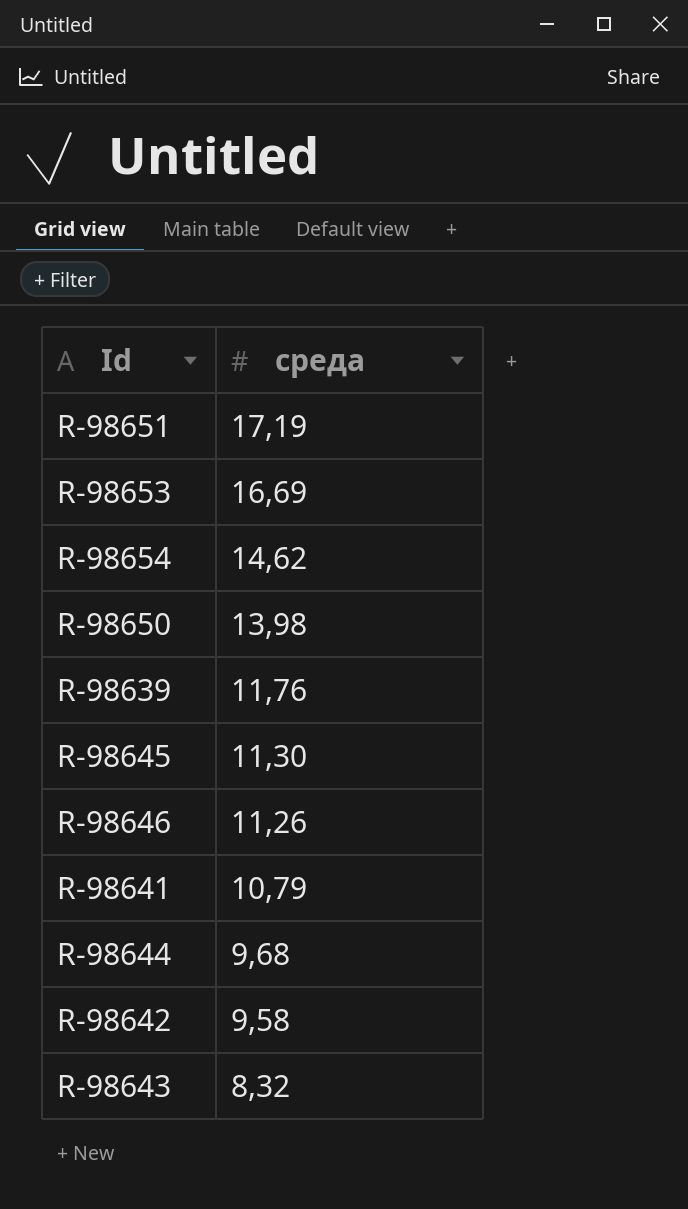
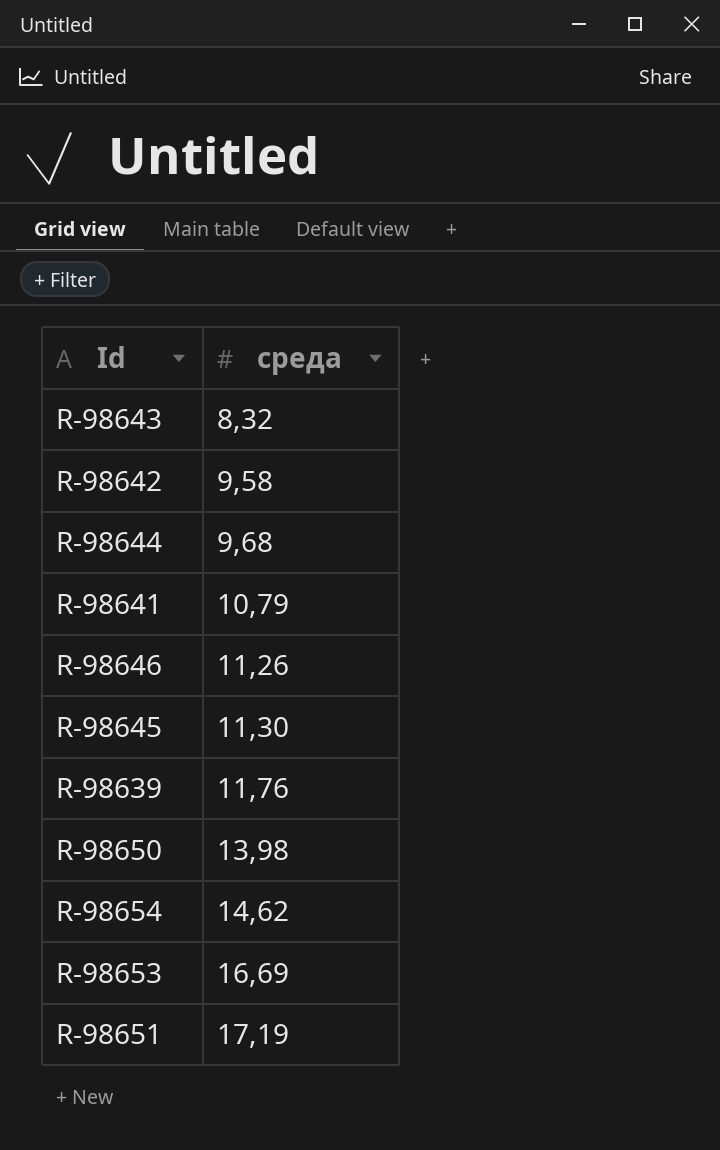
row order: среда descending -> среда ascending

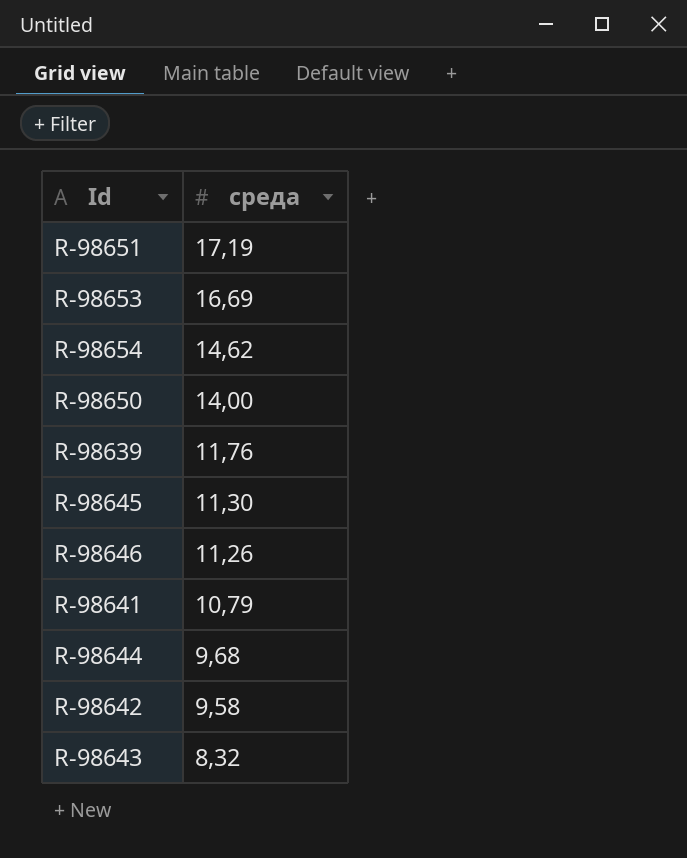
row order: среда ascending -> среда descending
R-98650 | среда: 13,98 -> 14,00

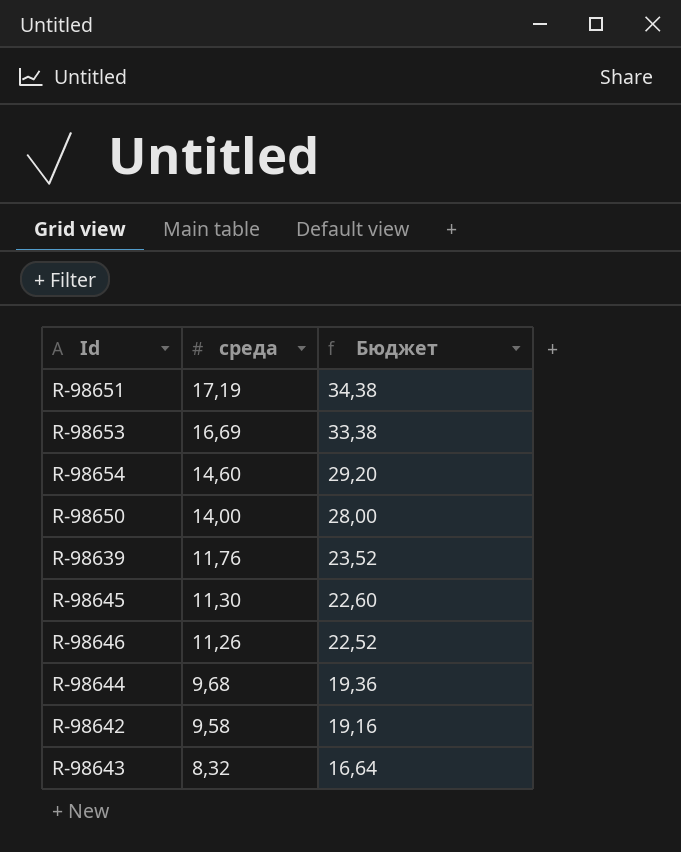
column Бюджет | formula: none -> [среда] * 2
row R-98641: 10,79 -> none
R-98654 | среда: 14,62 -> 14,60

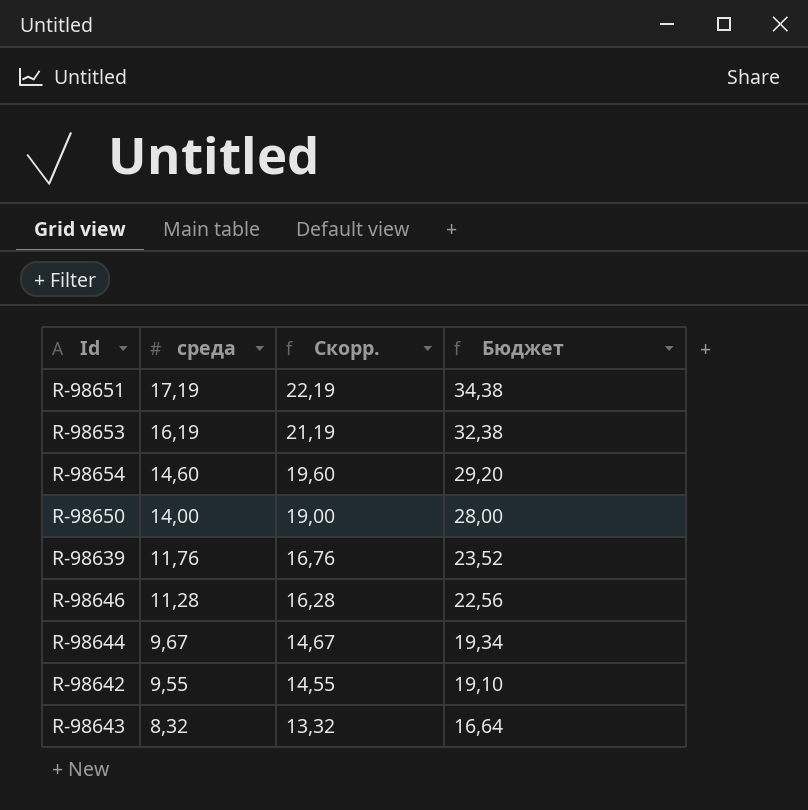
column Скорр. | formula: none -> [среда] + 5
row R-98645: 11,30 | 22,60 -> none
R-98653 | среда: 16,69 -> 16,19
R-98653 | Бюджет: 33,38 -> 32,38
R-98646 | среда: 11,26 -> 11,28
R-98646 | Бюджет: 22,52 -> 22,56
R-98644 | среда: 9,68 -> 9,67
R-98644 | Бюджет: 19,36 -> 19,34
R-98642 | среда: 9,58 -> 9,55
R-98642 | Бюджет: 19,16 -> 19,10

